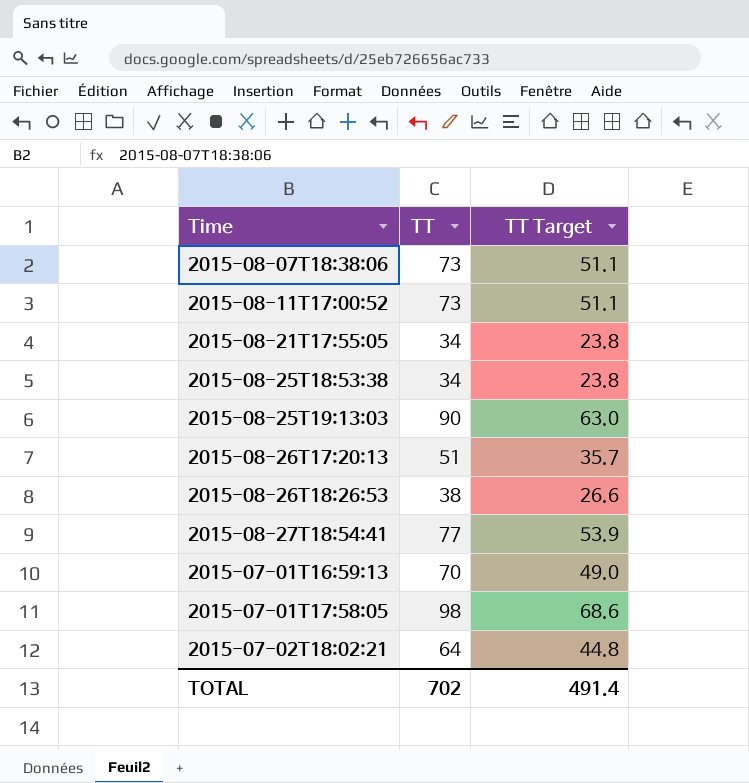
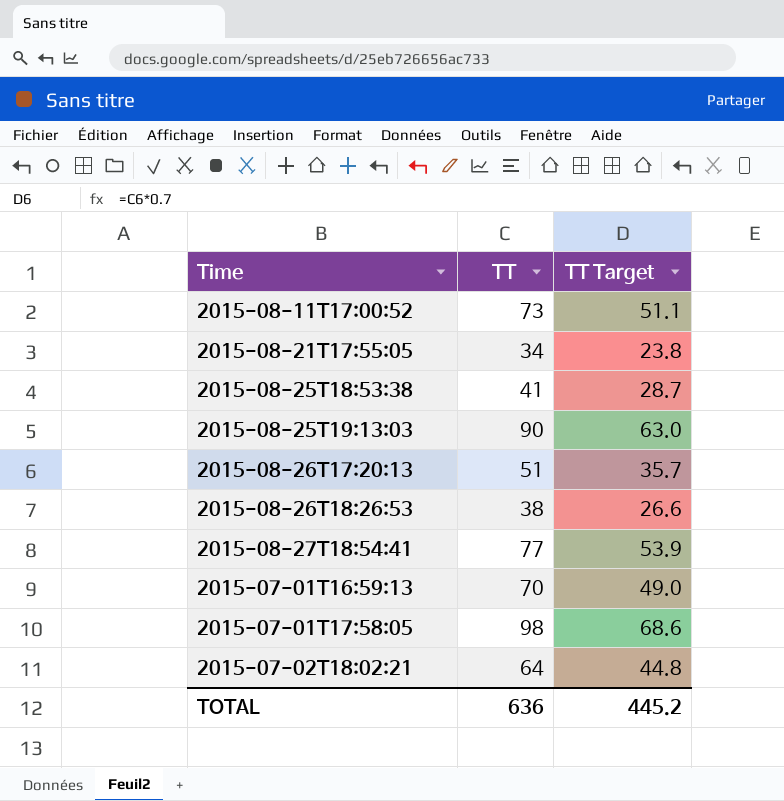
row 2015-08-07T18:38:06: 73 | 51.1 -> none
2015-08-25T18:53:38 | TT: 34 -> 41
2015-08-25T18:53:38 | TT Target: 23.8 -> 28.7
TOTAL | TT: 702 -> 636
TOTAL | TT Target: 491.4 -> 445.2

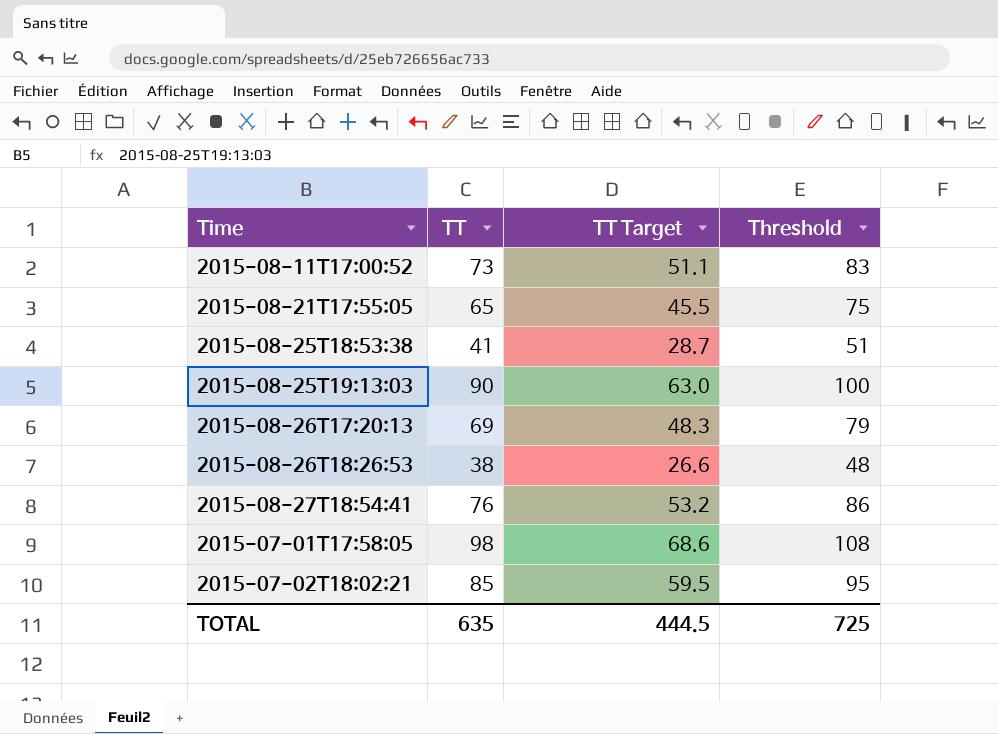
column Threshold | formula: none -> [TT] + 10
row 2015-07-01T16:59:13: 70 | 49.0 -> none
2015-08-21T17:55:05 | TT: 34 -> 65
2015-08-21T17:55:05 | TT Target: 23.8 -> 45.5
2015-08-26T17:20:13 | TT: 51 -> 69
2015-08-26T17:20:13 | TT Target: 35.7 -> 48.3
2015-08-27T18:54:41 | TT: 77 -> 76
2015-08-27T18:54:41 | TT Target: 53.9 -> 53.2
2015-07-02T18:02:21 | TT: 64 -> 85
2015-07-02T18:02:21 | TT Target: 44.8 -> 59.5
TOTAL | TT: 636 -> 635
TOTAL | TT Target: 445.2 -> 444.5

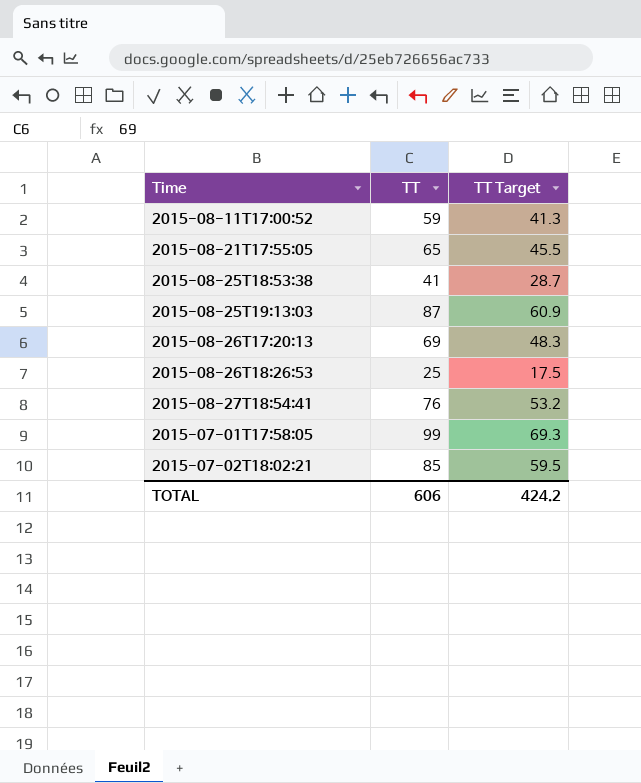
column Threshold | formula: [TT] + 10 -> none
2015-08-11T17:00:52 | TT: 73 -> 59
2015-08-11T17:00:52 | TT Target: 51.1 -> 41.3
2015-08-25T19:13:03 | TT: 90 -> 87
2015-08-25T19:13:03 | TT Target: 63.0 -> 60.9
2015-08-26T18:26:53 | TT: 38 -> 25
2015-08-26T18:26:53 | TT Target: 26.6 -> 17.5
2015-07-01T17:58:05 | TT: 98 -> 99
2015-07-01T17:58:05 | TT Target: 68.6 -> 69.3
TOTAL | TT: 635 -> 606
TOTAL | TT Target: 444.5 -> 424.2

